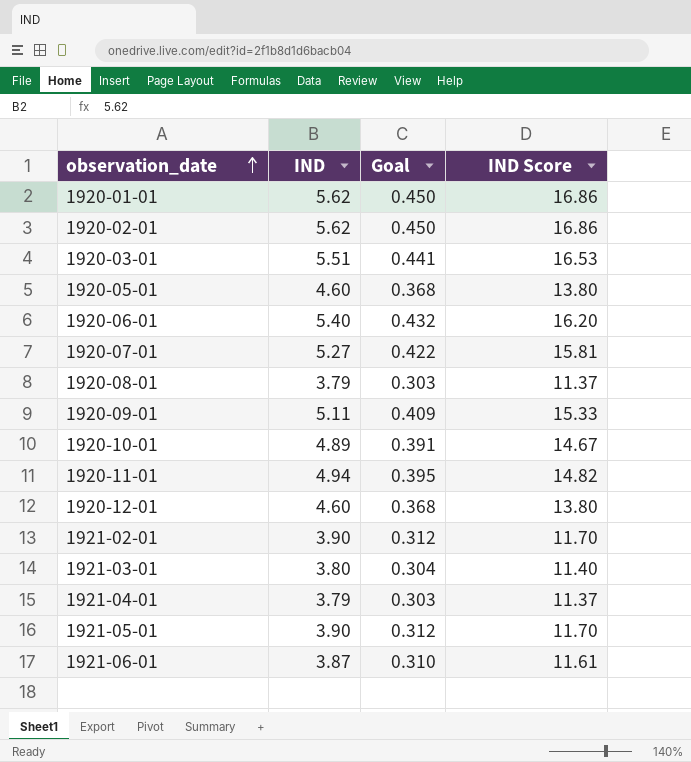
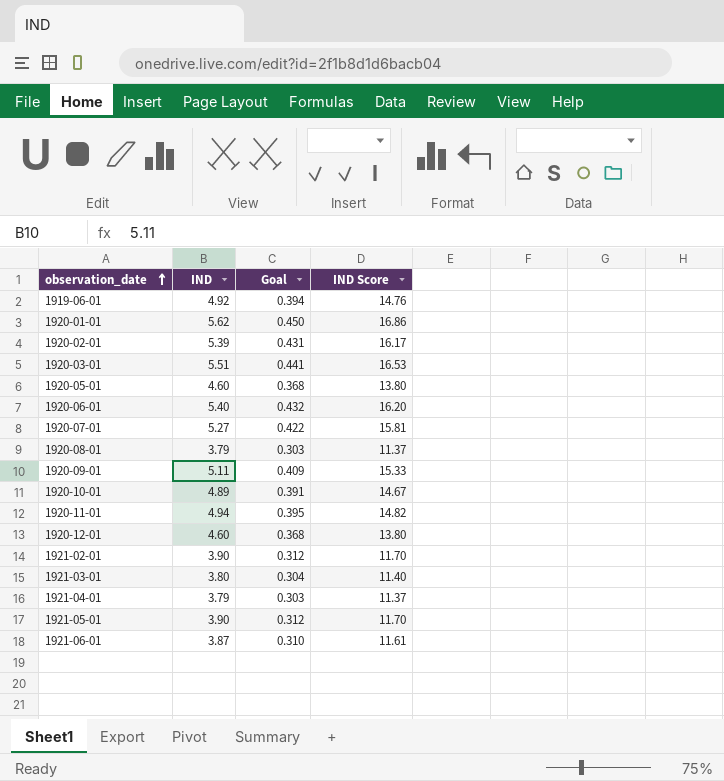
row 1919-06-01: none -> 4.92 | 0.394 | 14.76
1920-02-01 | IND: 5.62 -> 5.39
1920-02-01 | Goal: 0.450 -> 0.431
1920-02-01 | IND Score: 16.86 -> 16.17

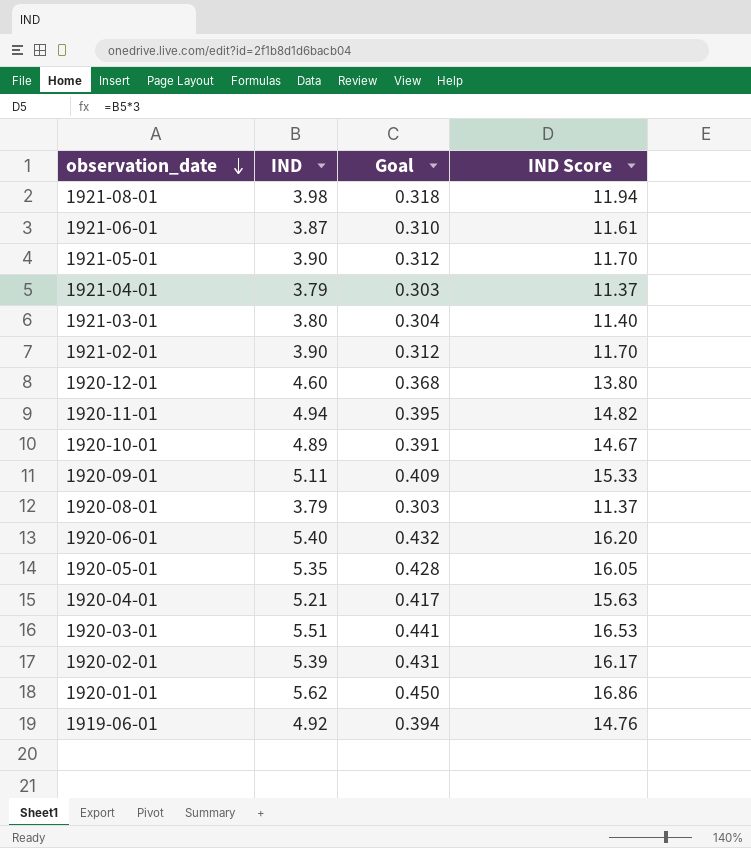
row order: observation_date ascending -> observation_date descending
row 1920-07-01: 5.27 | 0.422 | 15.81 -> none
row 1921-08-01: none -> 3.98 | 0.318 | 11.94
1920-05-01 | IND: 4.60 -> 5.35
1920-05-01 | Goal: 0.368 -> 0.428
1920-05-01 | IND Score: 13.80 -> 16.05
row 1920-04-01: none -> 5.21 | 0.417 | 15.63

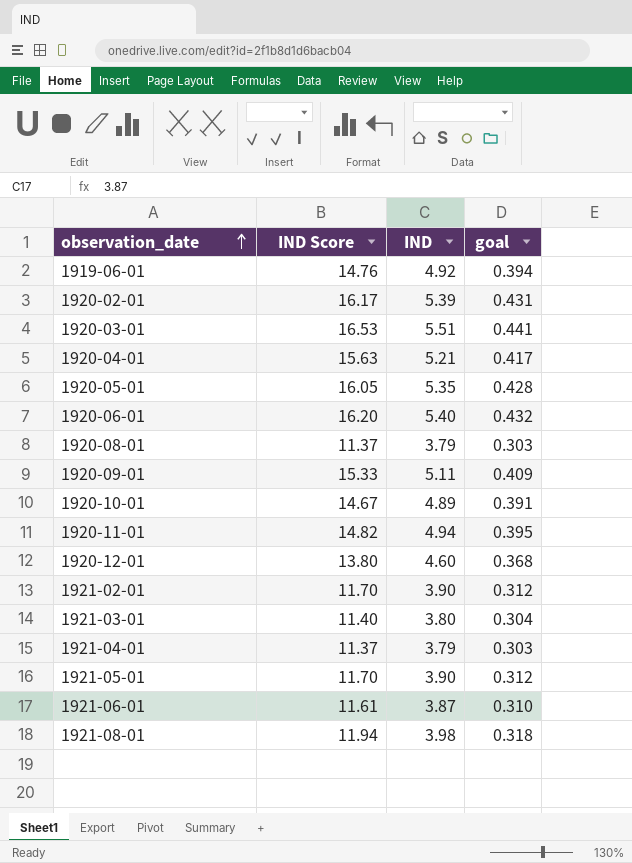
row order: observation_date descending -> observation_date ascending
column IND Score | position: 4 -> 2
column name: Goal -> goal
row 1920-01-01: 5.62 | 0.450 | 16.86 -> none

